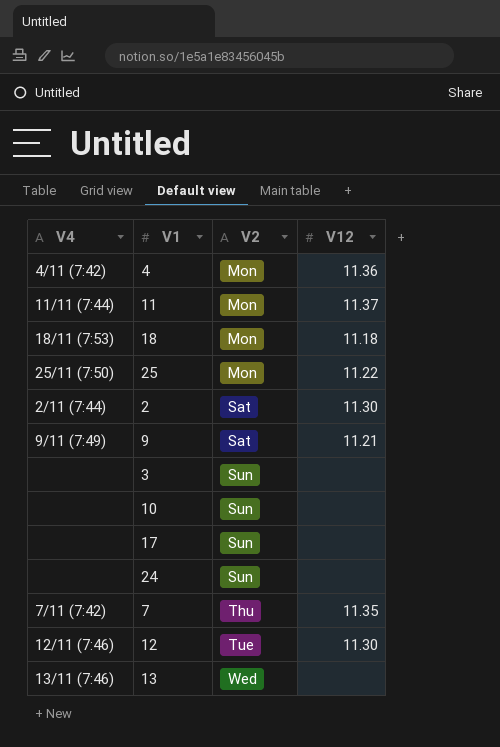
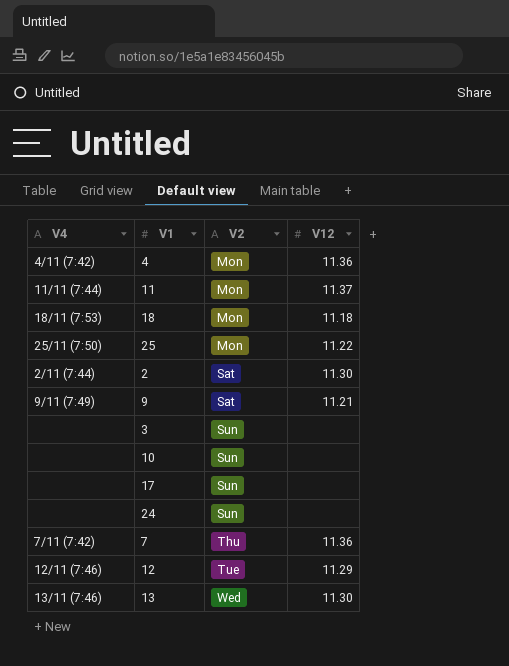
7 | V12: 11.35 -> 11.36
12 | V12: 11.30 -> 11.29
13 | V12: none -> 11.30

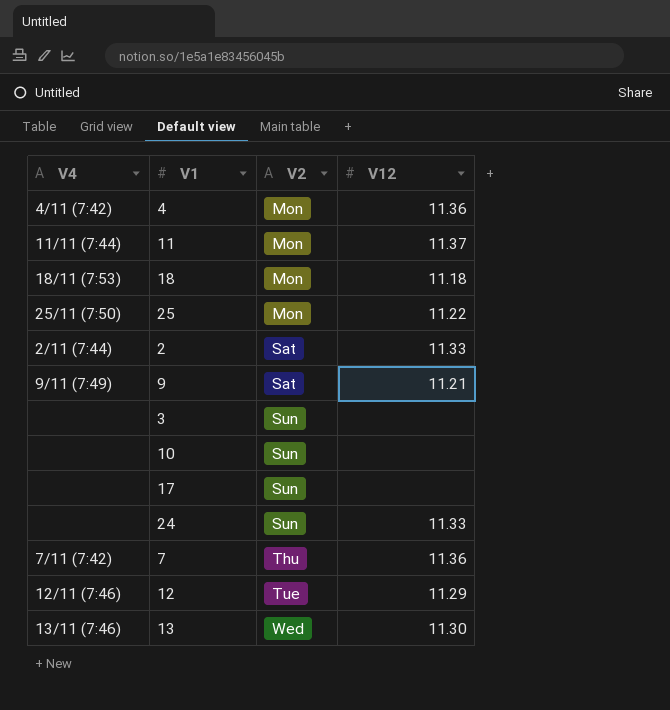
2 | V12: 11.30 -> 11.33
24 | V12: none -> 11.33

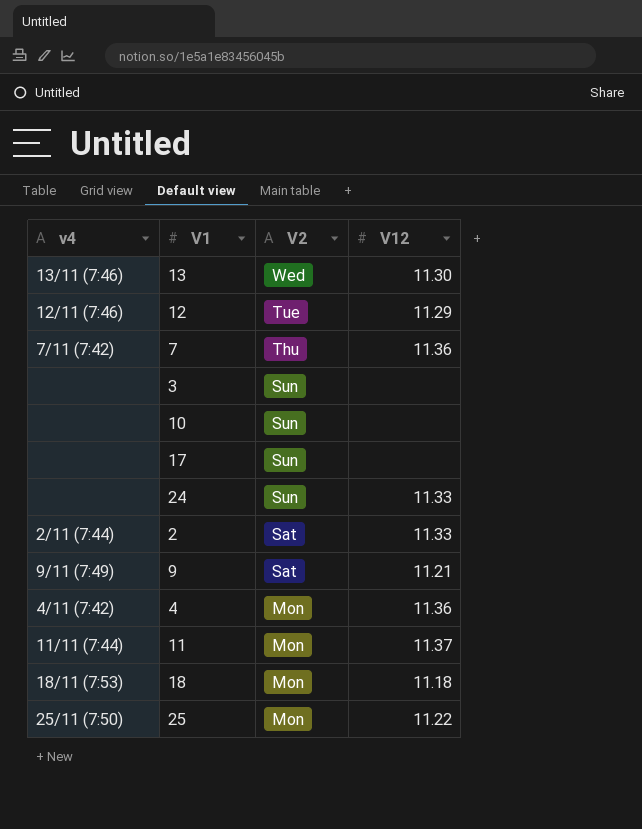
row order: V2 ascending -> V2 descending
column name: V4 -> v4

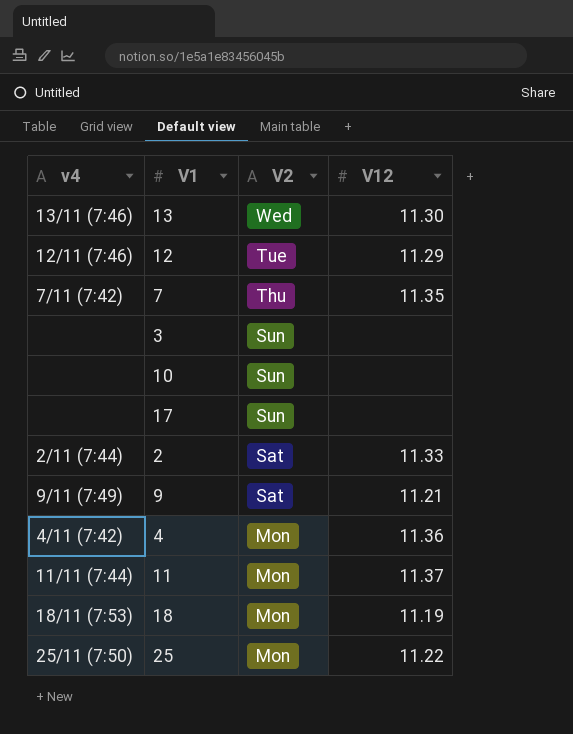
row 24: none | Sun | 11.33 -> none
7 | V12: 11.36 -> 11.35
18 | V12: 11.18 -> 11.19

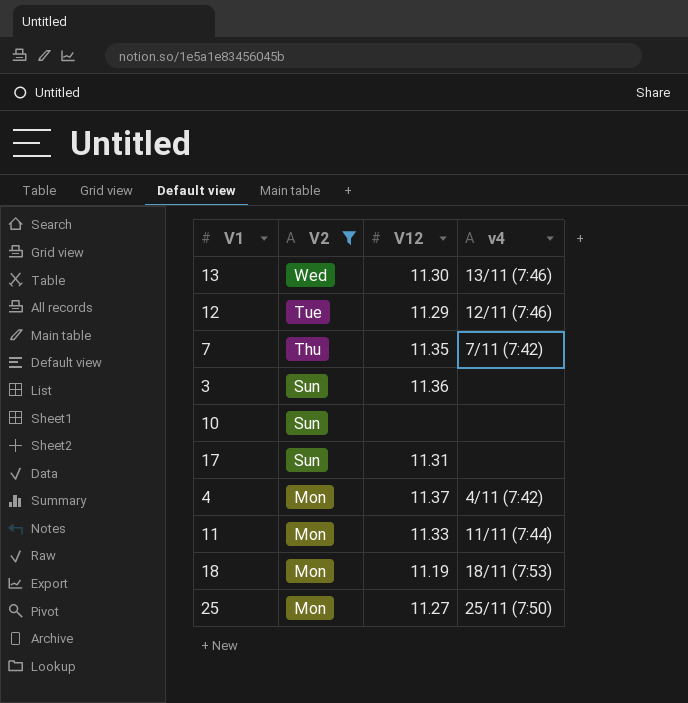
filter: none -> V2 != Sat
column v4 | position: 1 -> 4
3 | V12: none -> 11.36
17 | V12: none -> 11.31
4 | V12: 11.36 -> 11.37
11 | V12: 11.37 -> 11.33
25 | V12: 11.22 -> 11.27

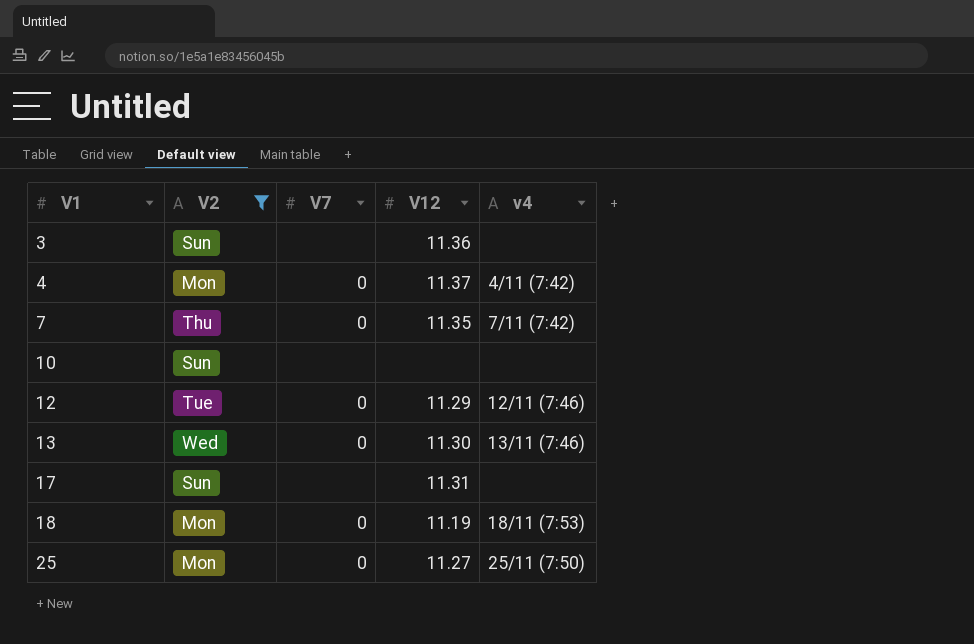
row order: V2 descending -> V1 ascending
column V7 | position: none -> 3
row 11: Mon | 11.33 | 11/11 (7:44) -> none

